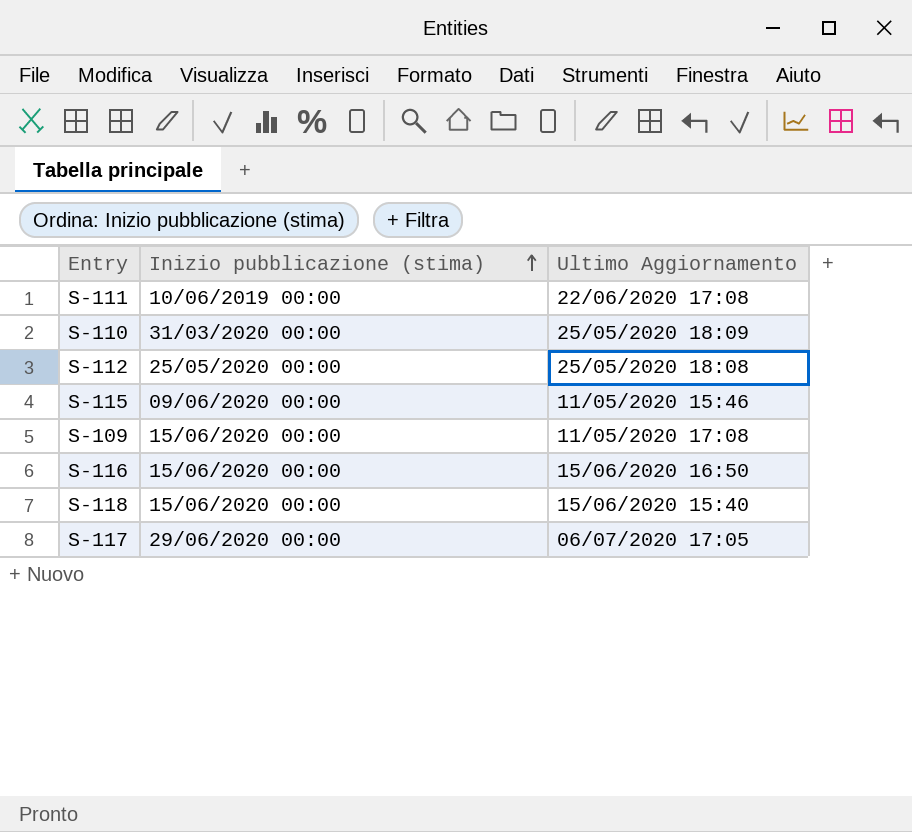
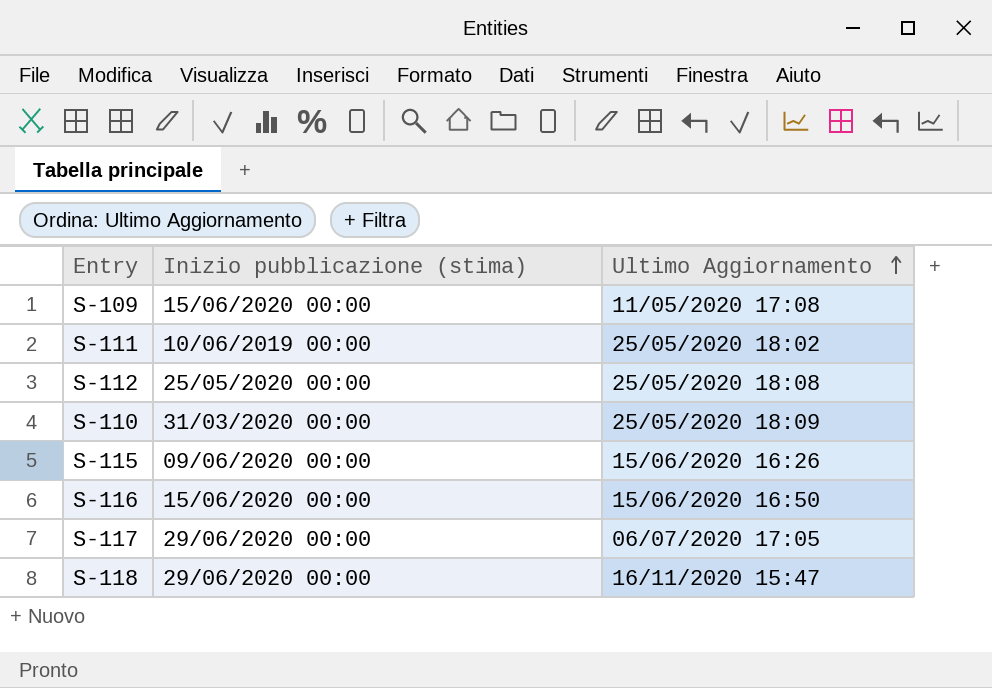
row order: Inizio pubblicazione (stima) ascending -> Ultimo Aggiornamento ascending
S-111 | Ultimo Aggiornamento: 22/06/2020 17:08 -> 25/05/2020 18:02
S-115 | Ultimo Aggiornamento: 11/05/2020 15:46 -> 15/06/2020 16:26
S-118 | Inizio pubblicazione (stima): 15/06/2020 00:00 -> 29/06/2020 00:00
S-118 | Ultimo Aggiornamento: 15/06/2020 15:40 -> 16/11/2020 15:47

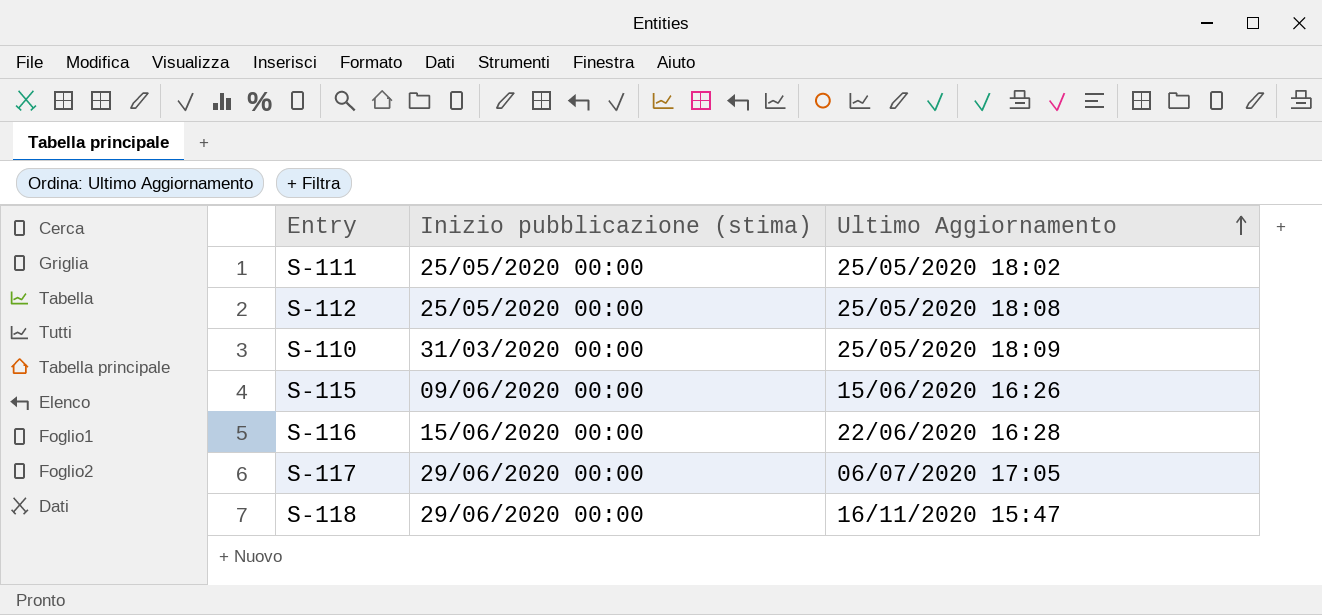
row S-109: 15/06/2020 00:00 | 11/05/2020 17:08 -> none
S-111 | Inizio pubblicazione (stima): 10/06/2019 00:00 -> 25/05/2020 00:00
S-116 | Ultimo Aggiornamento: 15/06/2020 16:50 -> 22/06/2020 16:28

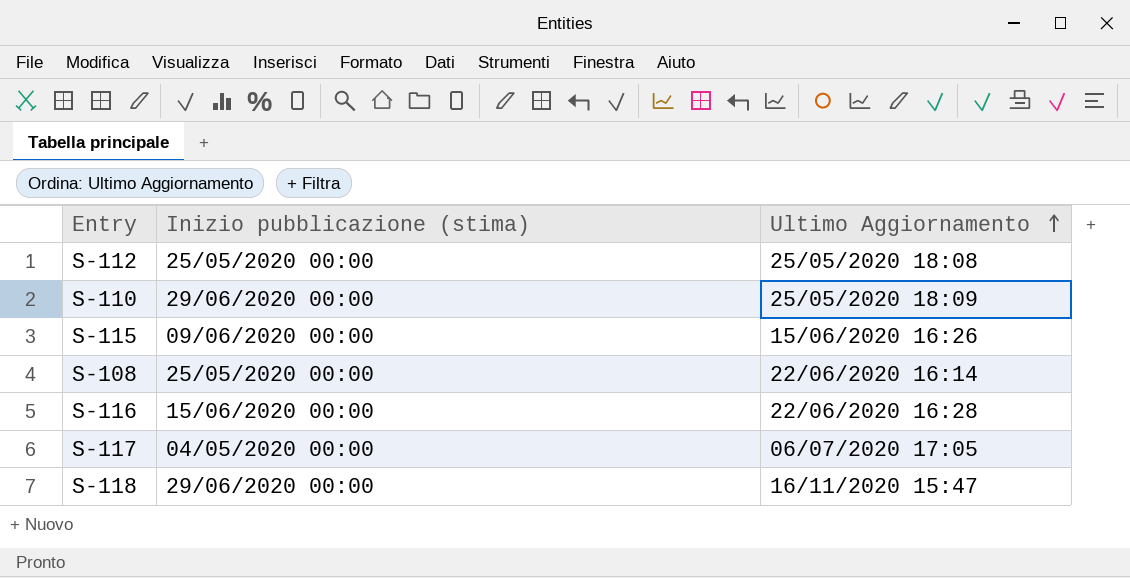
row S-111: 25/05/2020 00:00 | 25/05/2020 18:02 -> none
S-110 | Inizio pubblicazione (stima): 31/03/2020 00:00 -> 29/06/2020 00:00
row S-108: none -> 25/05/2020 00:00 | 22/06/2020 16:14
S-117 | Inizio pubblicazione (stima): 29/06/2020 00:00 -> 04/05/2020 00:00

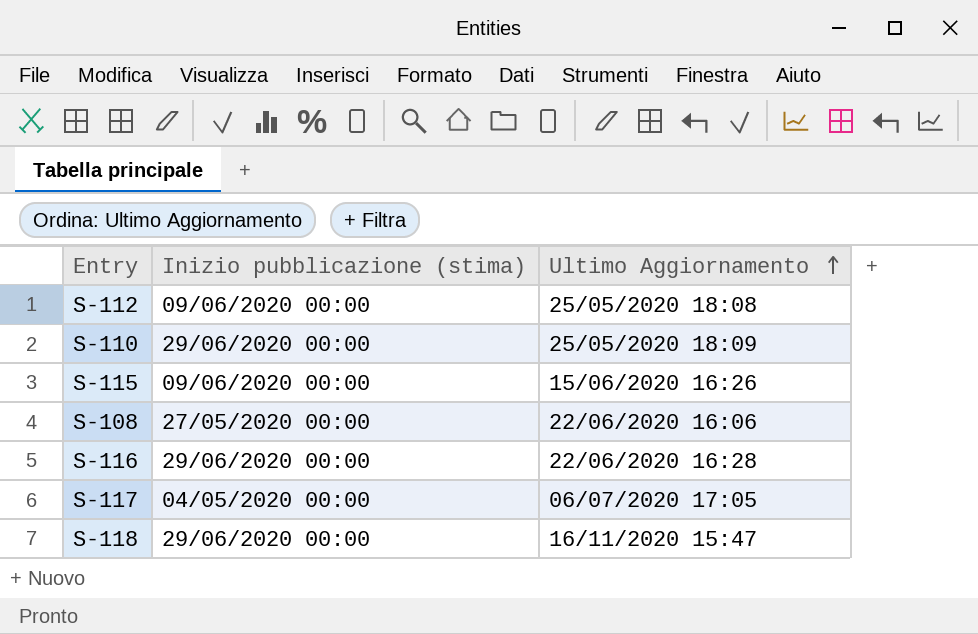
S-112 | Inizio pubblicazione (stima): 25/05/2020 00:00 -> 09/06/2020 00:00
S-108 | Inizio pubblicazione (stima): 25/05/2020 00:00 -> 27/05/2020 00:00
S-108 | Ultimo Aggiornamento: 22/06/2020 16:14 -> 22/06/2020 16:06
S-116 | Inizio pubblicazione (stima): 15/06/2020 00:00 -> 29/06/2020 00:00

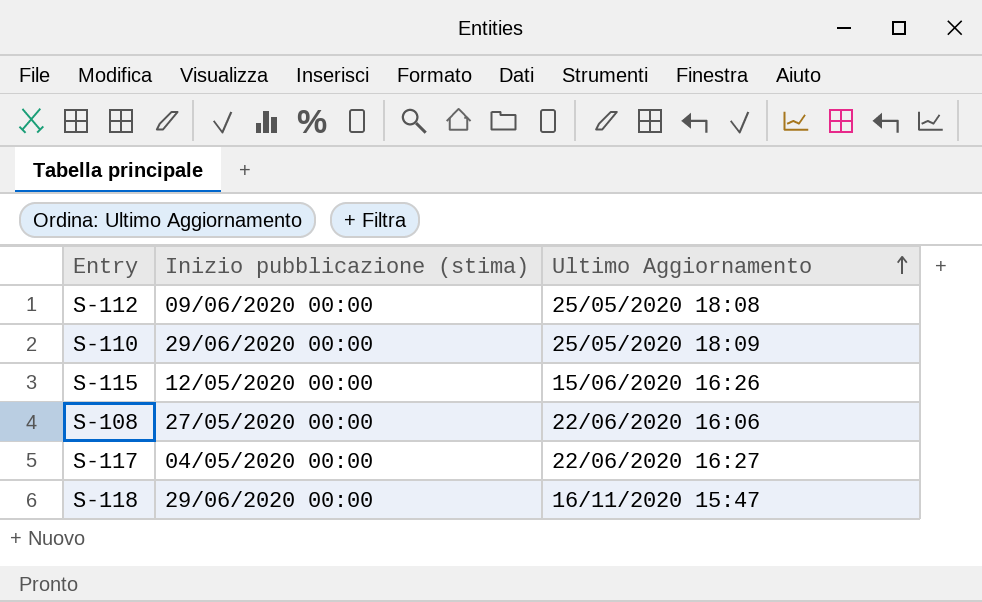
row S-116: 29/06/2020 00:00 | 22/06/2020 16:28 -> none
S-115 | Inizio pubblicazione (stima): 09/06/2020 00:00 -> 12/05/2020 00:00
S-117 | Ultimo Aggiornamento: 06/07/2020 17:05 -> 22/06/2020 16:27

